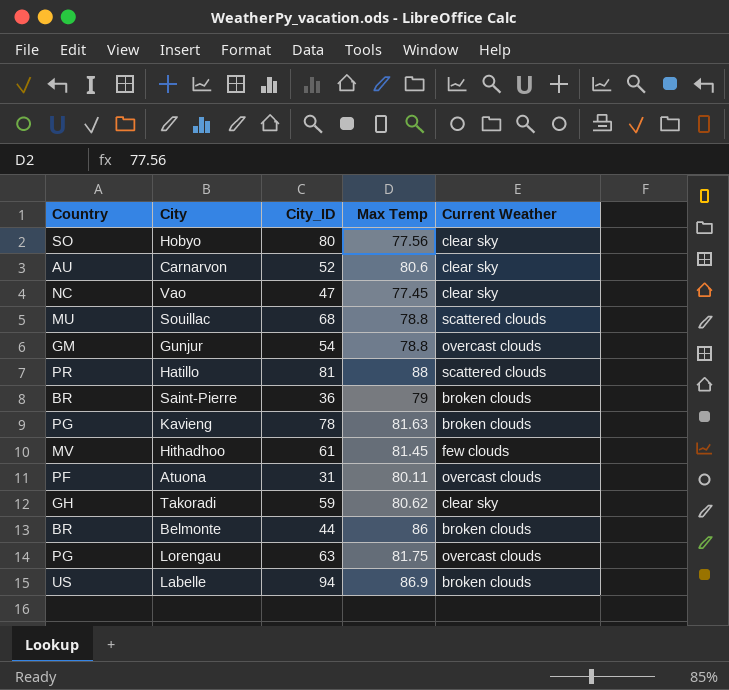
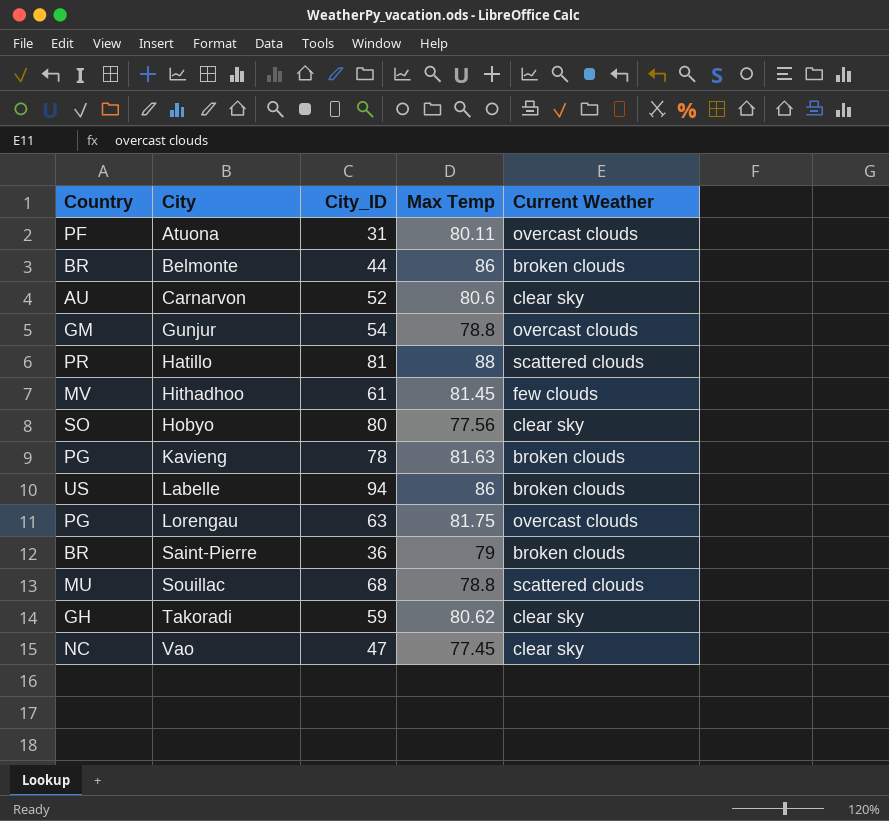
row order: none -> City ascending
Labelle | Max Temp: 86.9 -> 86

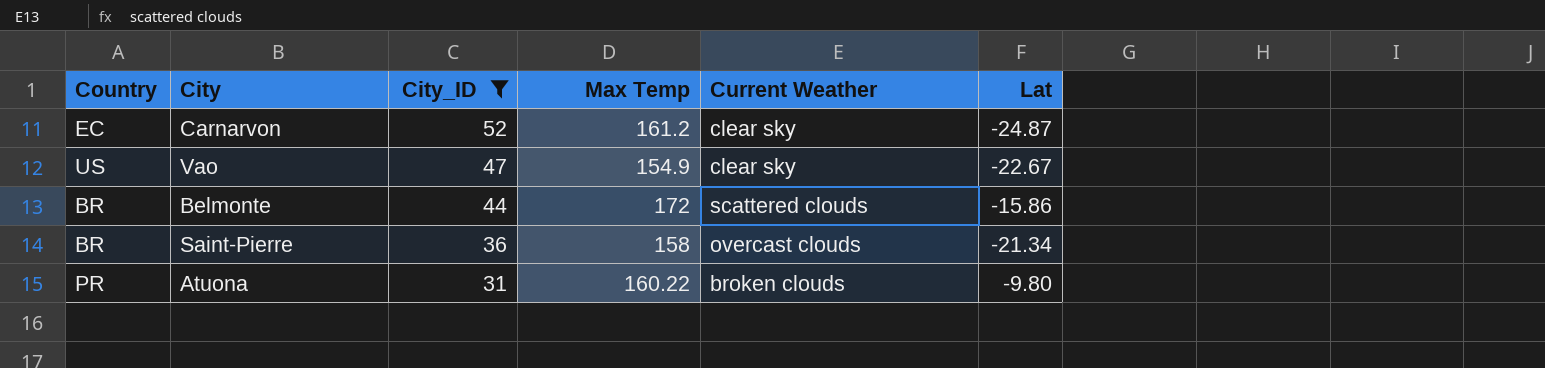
filter: none -> City_ID <= 52
row order: City ascending -> City_ID descending
column Lat | position: none -> 6
Carnarvon | Country: AU -> EC
Carnarvon | Max Temp: 80.6 -> 161.2
Vao | Country: NC -> US
Vao | Max Temp: 77.45 -> 154.9
Belmonte | Max Temp: 86 -> 172
Belmonte | Current Weather: broken clouds -> scattered clouds
Saint-Pierre | Max Temp: 79 -> 158
Saint-Pierre | Current Weather: broken clouds -> overcast clouds
Atuona | Country: PF -> PR
Atuona | Max Temp: 80.11 -> 160.22
Atuona | Current Weather: overcast clouds -> broken clouds

